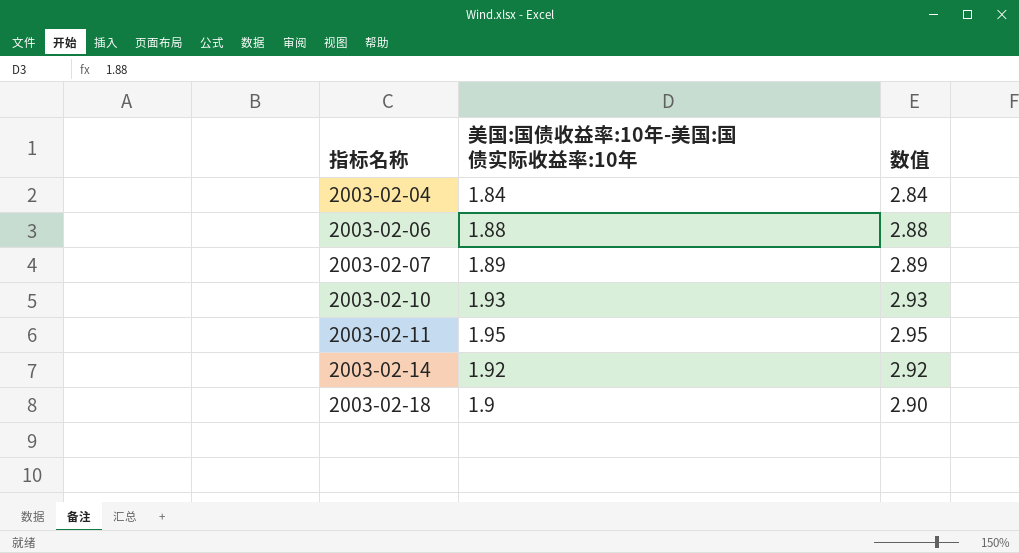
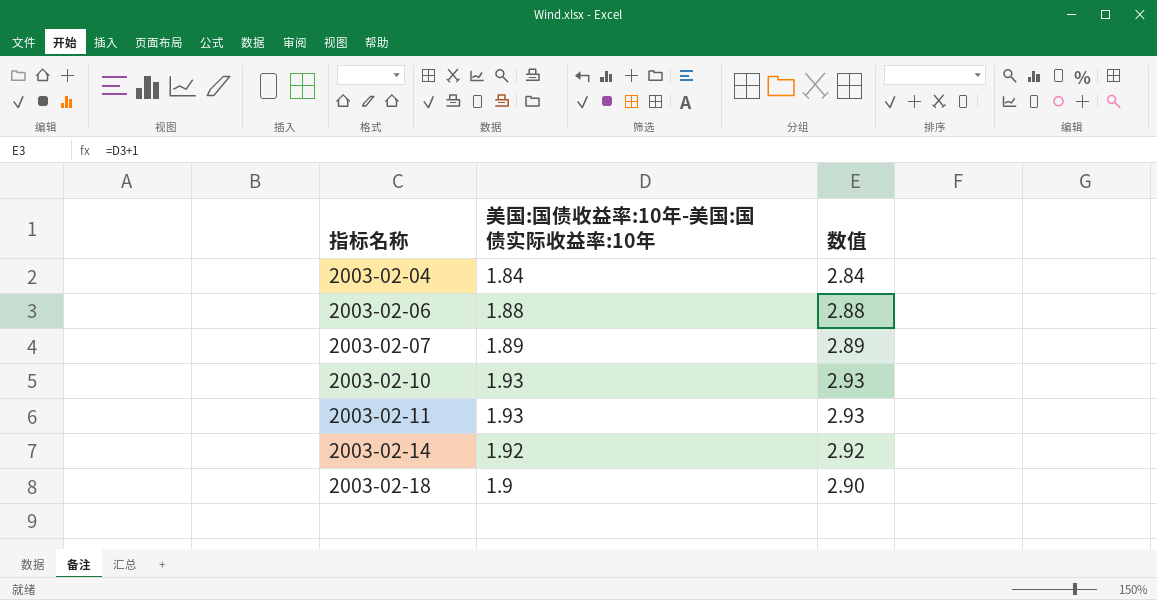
2003-02-11 | 美国:国债收益率:10年-美国:国债实际收益率:10年: 1.95 -> 1.93
2003-02-11 | 数值: 2.95 -> 2.93

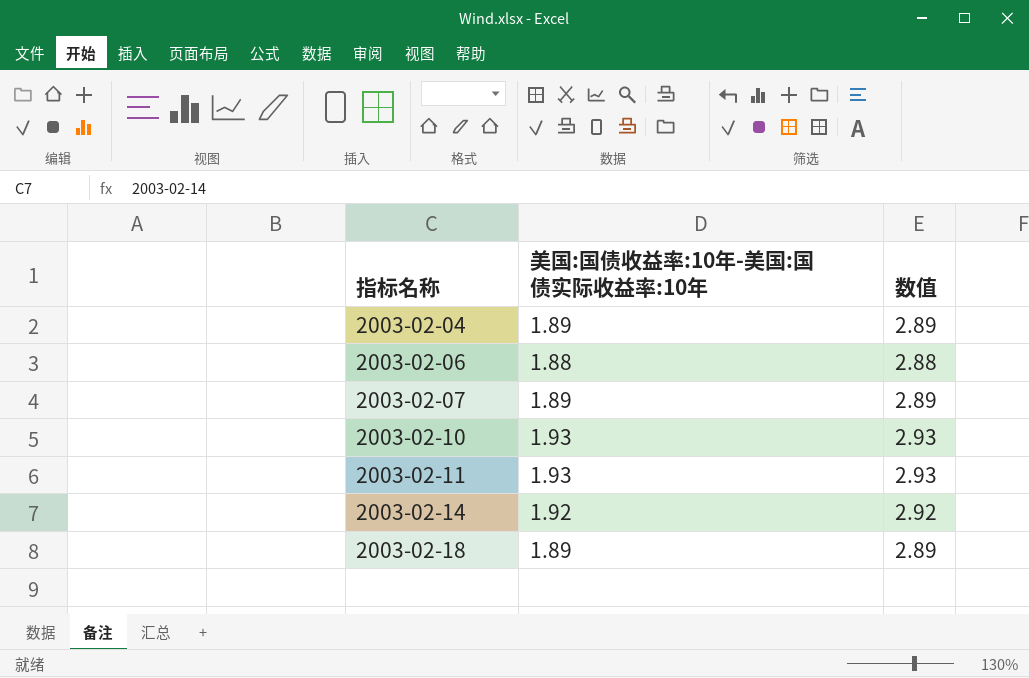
2003-02-04 | 美国:国债收益率:10年-美国:国债实际收益率:10年: 1.84 -> 1.89
2003-02-04 | 数值: 2.84 -> 2.89
2003-02-18 | 美国:国债收益率:10年-美国:国债实际收益率:10年: 1.9 -> 1.89
2003-02-18 | 数值: 2.90 -> 2.89

